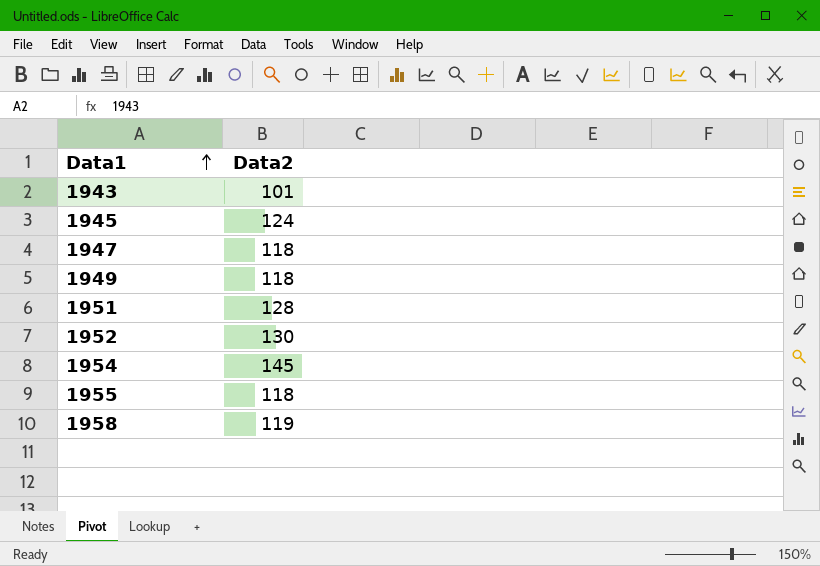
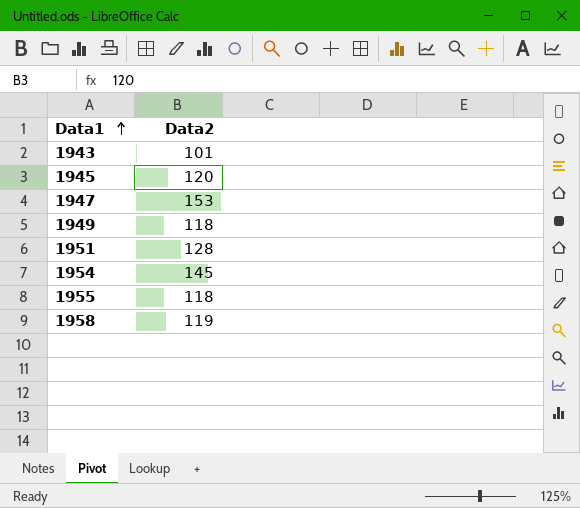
row 1952: 130 -> none
1945 | Data2: 124 -> 120
1947 | Data2: 118 -> 153

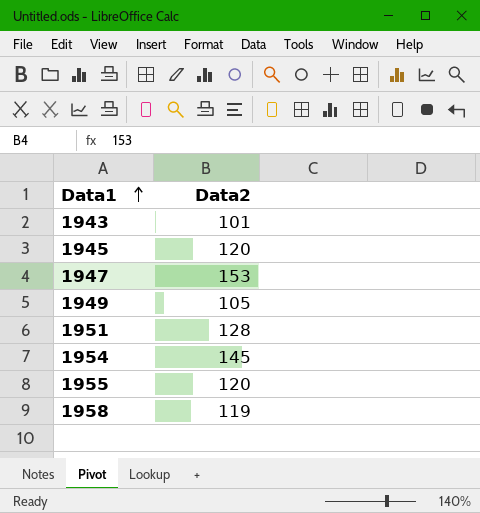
1949 | Data2: 118 -> 105
1955 | Data2: 118 -> 120

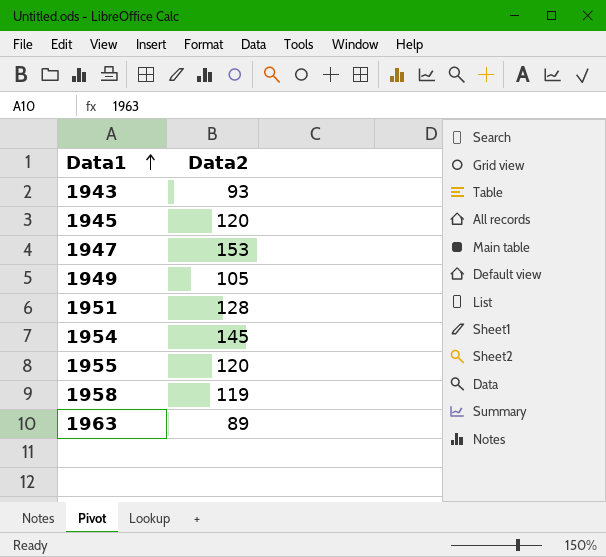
1943 | Data2: 101 -> 93
row 1963: none -> 89

